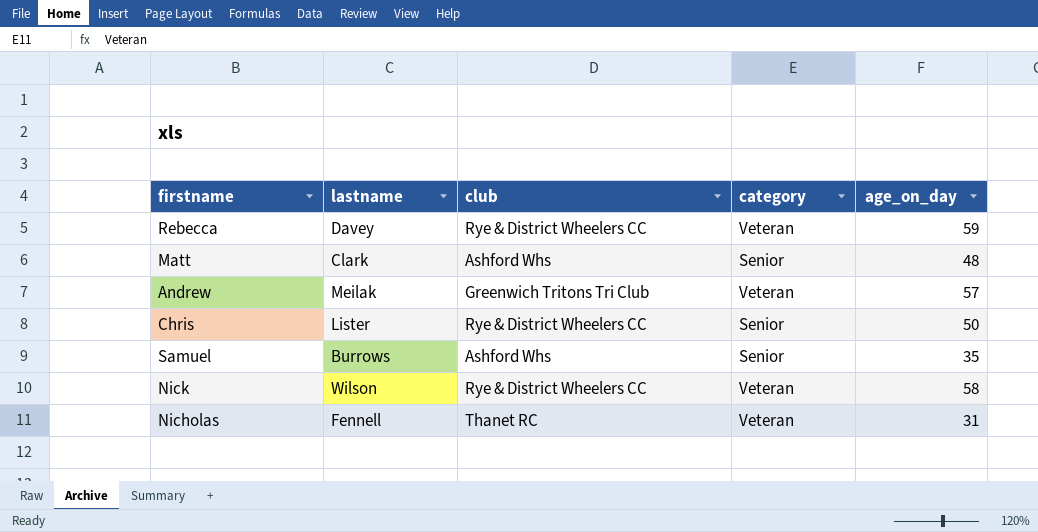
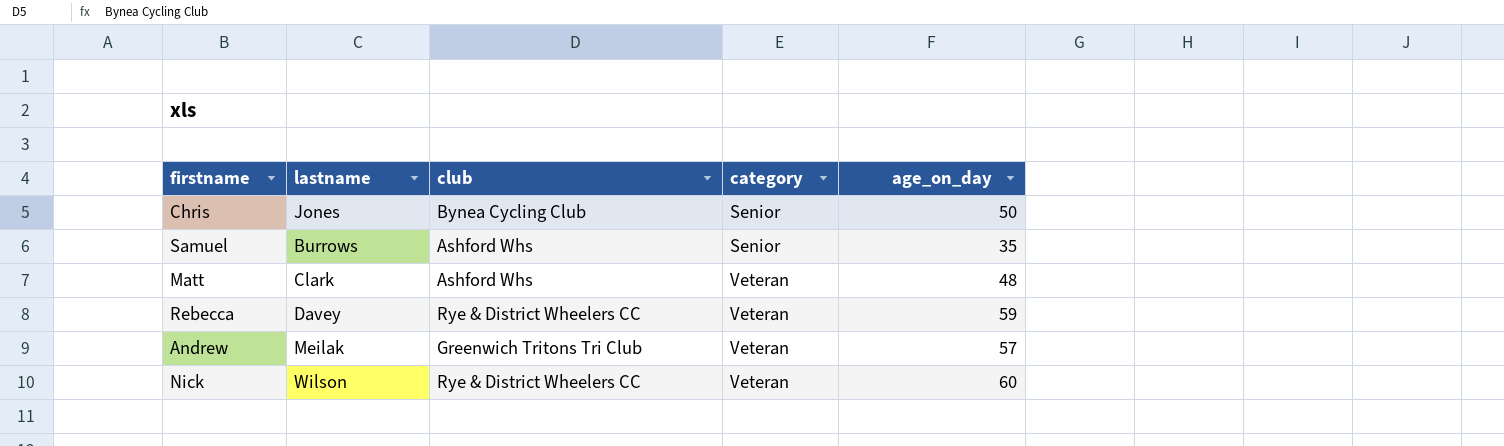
row order: none -> category ascending
row Nicholas: Fennell | Thanet RC | Veteran | 31 -> none
Chris | lastname: Lister -> Jones
Chris | club: Rye & District Wheelers CC -> Bynea Cycling Club
Matt | category: Senior -> Veteran
Nick | age_on_day: 58 -> 60

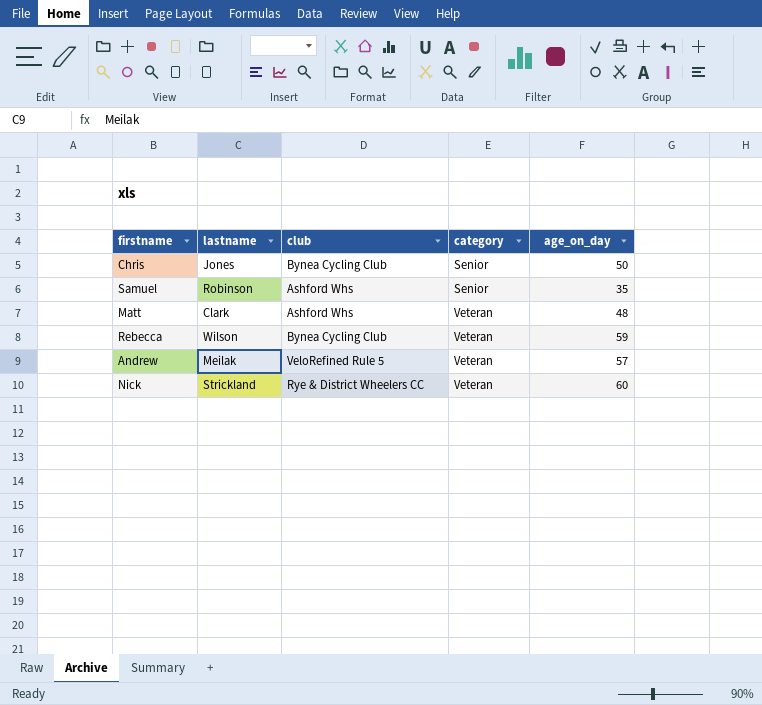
Samuel | lastname: Burrows -> Robinson
Rebecca | lastname: Davey -> Wilson
Rebecca | club: Rye & District Wheelers CC -> Bynea Cycling Club
Andrew | club: Greenwich Tritons Tri Club -> VeloRefined Rule 5
Nick | lastname: Wilson -> Strickland

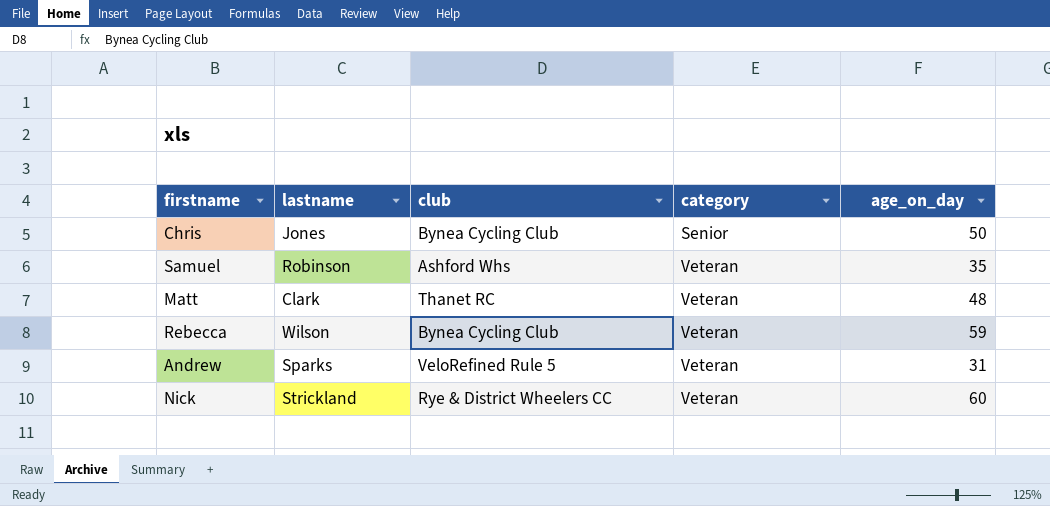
Samuel | category: Senior -> Veteran
Matt | club: Ashford Whs -> Thanet RC
Andrew | lastname: Meilak -> Sparks
Andrew | age_on_day: 57 -> 31

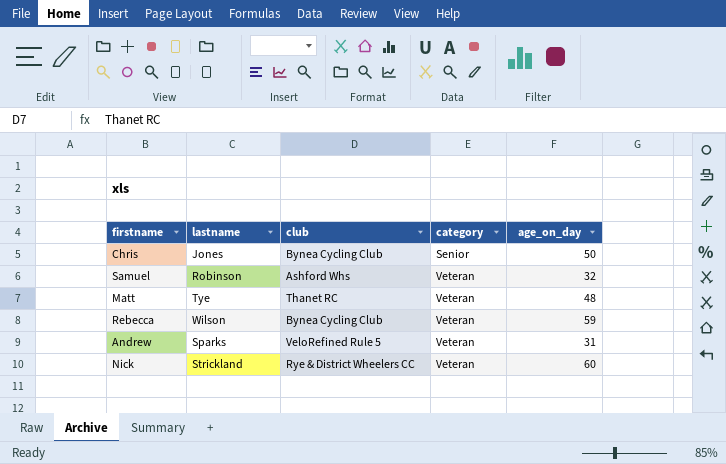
Samuel | age_on_day: 35 -> 32
Matt | lastname: Clark -> Tye

